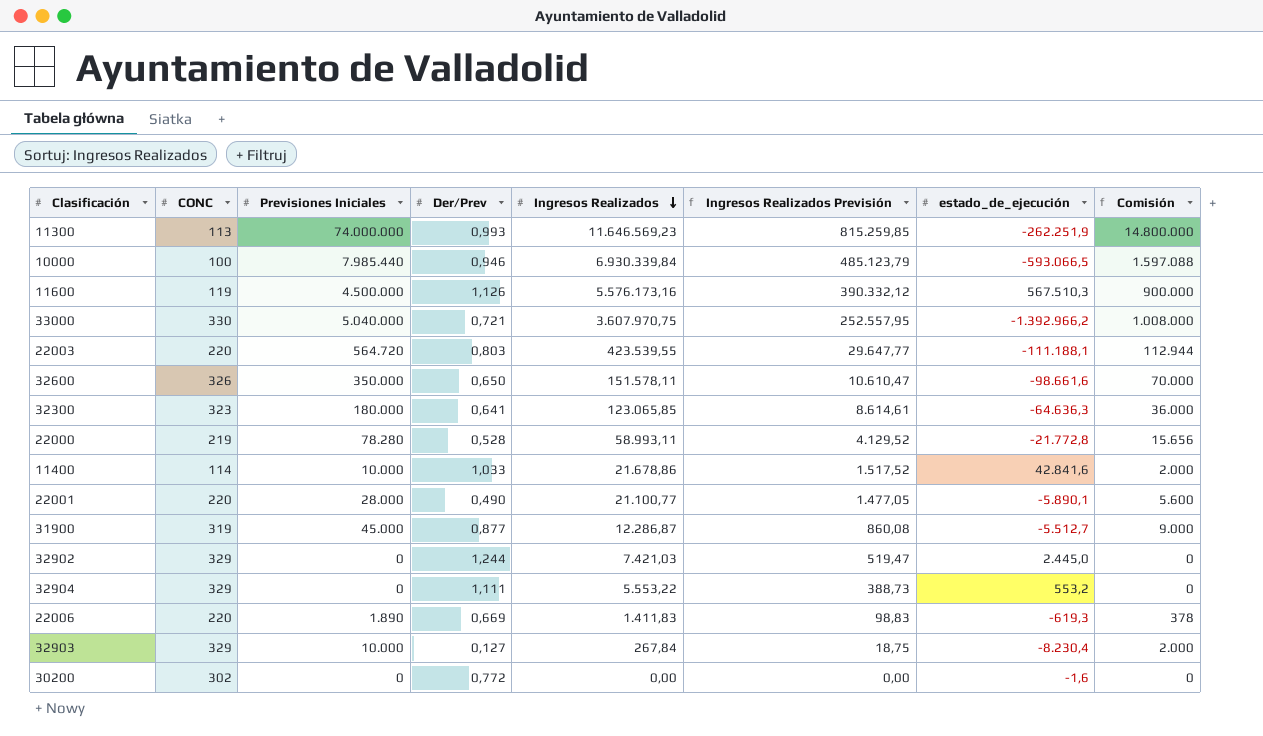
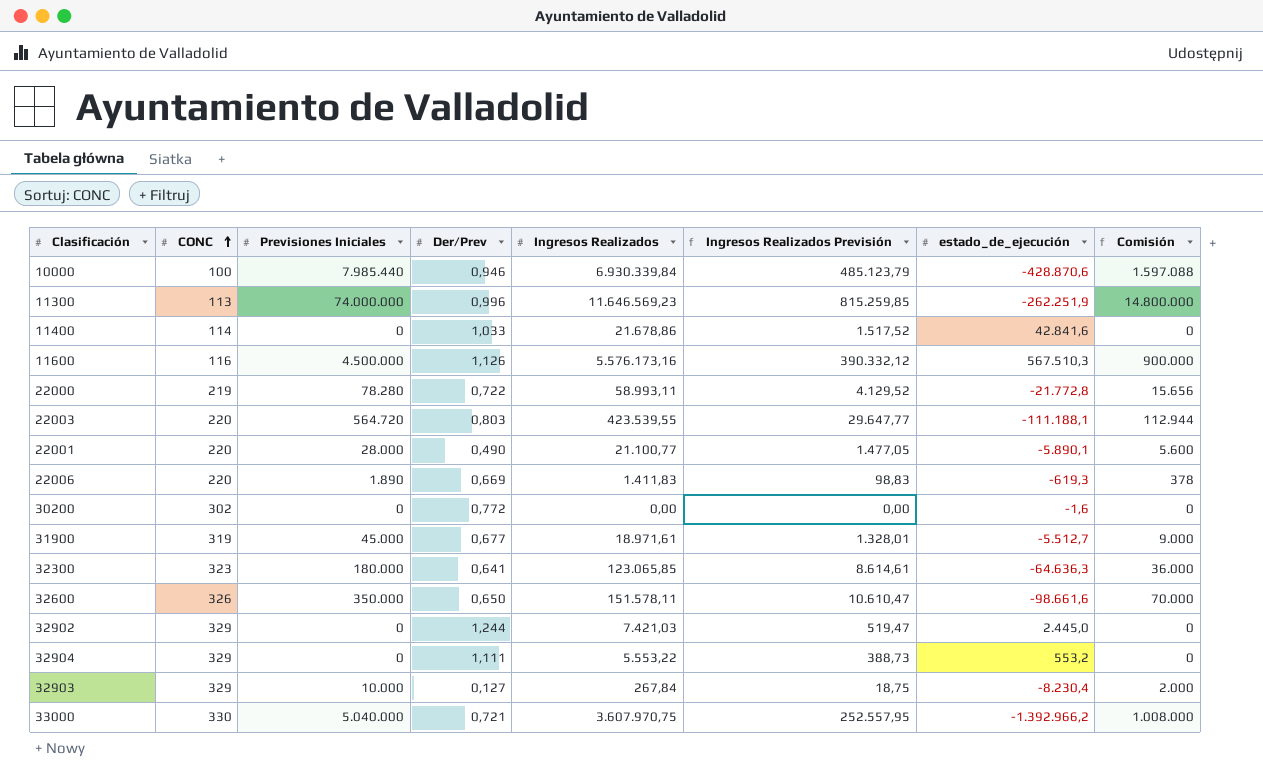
row order: Ingresos Realizados descending -> CONC ascending
10000 | estado_de_ejecución: -593.066,5 -> -428.870,6
11300 | Der/Prev: 0,993 -> 0,996
11400 | Previsiones Iniciales: 10.000 -> 0
11400 | Comisión: 2.000 -> 0
11600 | CONC: 119 -> 116
22000 | Der/Prev: 0,528 -> 0,722
31900 | Der/Prev: 0,877 -> 0,677
31900 | Ingresos Realizados: 12.286,87 -> 18.971,61
31900 | Ingresos Realizados Previsión: 860,08 -> 1.328,01

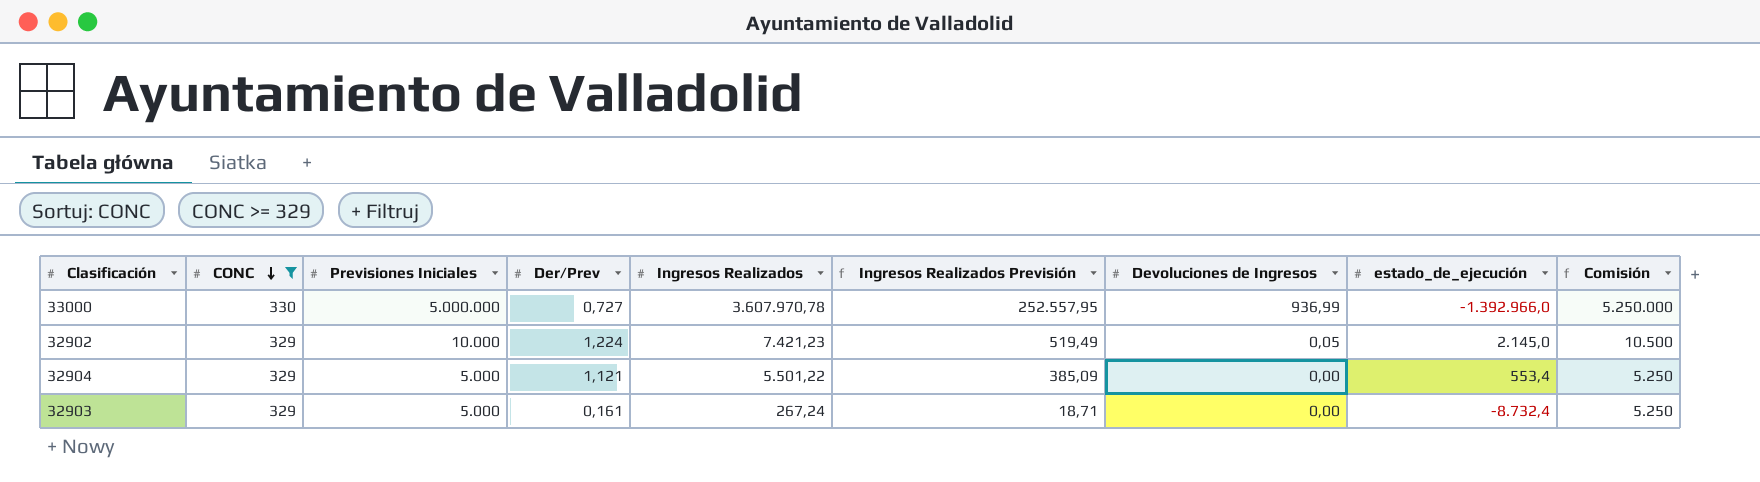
filter: none -> CONC >= 329
row order: CONC ascending -> CONC descending
column Devoluciones de Ingresos | position: none -> 7
column Comisión | formula: [Previsiones Iniciales] * 0,2 -> [Previsiones Iniciales] * 1,05
33000 | Previsiones Iniciales: 5.040.000 -> 5.000.000
33000 | Der/Prev: 0,721 -> 0,727
33000 | Ingresos Realizados: 3.607.970,75 -> 3.607.970,78
33000 | estado_de_ejecución: -1.392.966,2 -> -1.392.966,0
32902 | Previsiones Iniciales: 0 -> 10.000
32902 | Der/Prev: 1,244 -> 1,224
32902 | Ingresos Realizados: 7.421,03 -> 7.421,23
32902 | Ingresos Realizados Previsión: 519,47 -> 519,49
32902 | estado_de_ejecución: 2.445,0 -> 2.145,0
32904 | Previsiones Iniciales: 0 -> 5.000
32904 | Der/Prev: 1,111 -> 1,121
32904 | Ingresos Realizados: 5.553,22 -> 5.501,22
32904 | Ingresos Realizados Previsión: 388,73 -> 385,09
32904 | estado_de_ejecución: 553,2 -> 553,4
32903 | Previsiones Iniciales: 10.000 -> 5.000
32903 | Der/Prev: 0,127 -> 0,161
32903 | Ingresos Realizados: 267,84 -> 267,24
32903 | Ingresos Realizados Previsión: 18,75 -> 18,71
32903 | estado_de_ejecución: -8.230,4 -> -8.732,4

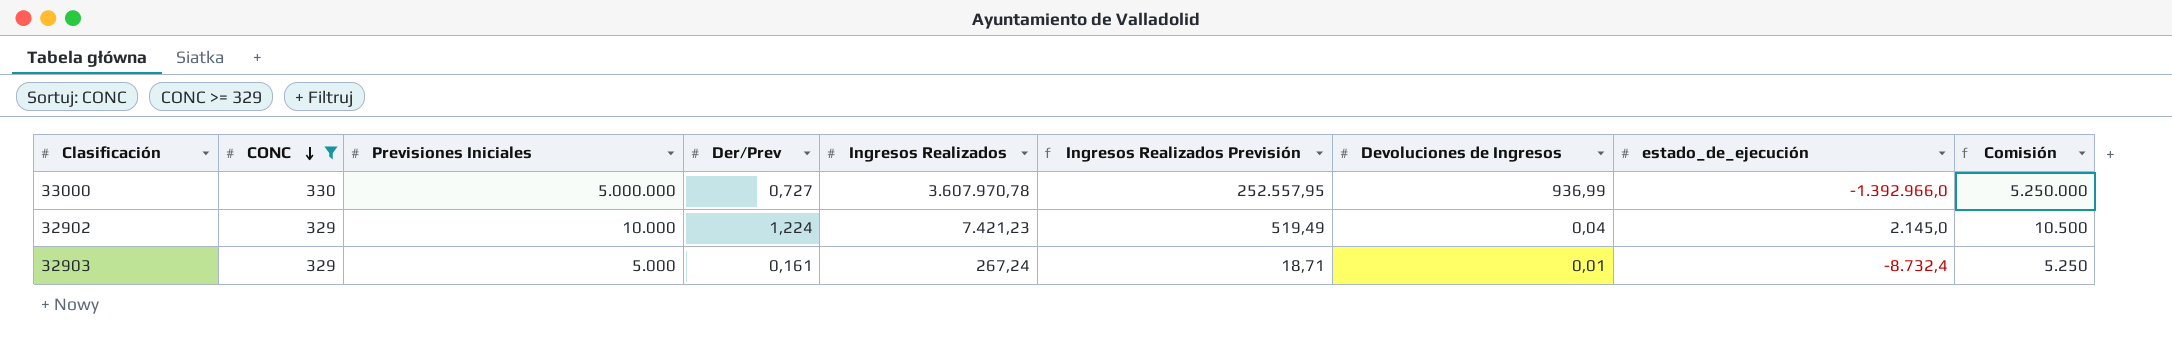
row 32904: 329 | 5.000 | 1,121 | 5.501,22 | 385,09 | 0,00 | 553,4 | 5.250 -> none
32902 | Devoluciones de Ingresos: 0,05 -> 0,04
32903 | Devoluciones de Ingresos: 0,00 -> 0,01

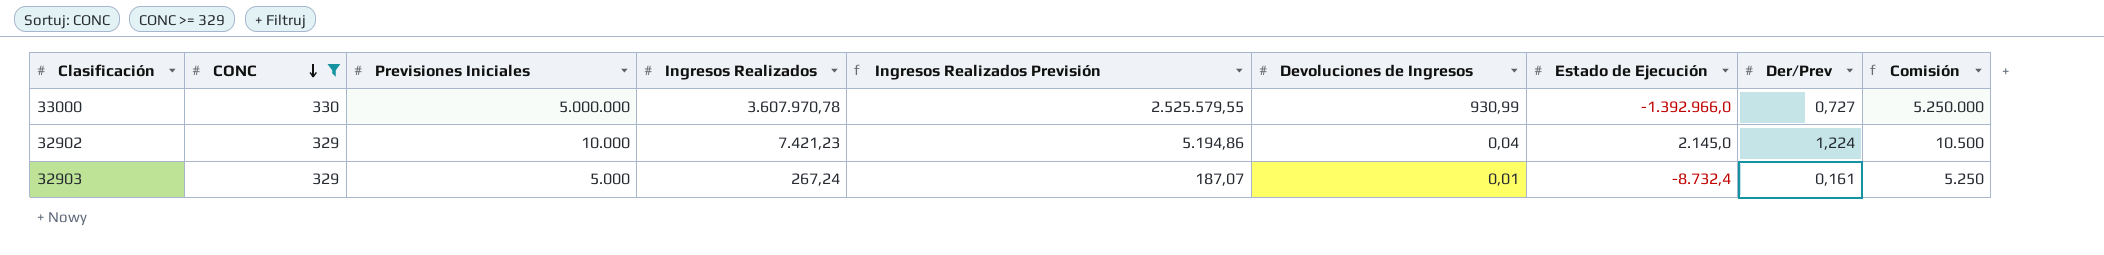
column Ingresos Realizados Previsión | formula: [Ingresos Realizados] * 0,07 -> [Ingresos Realizados] * 0,7
column name: estado_de_ejecución -> Estado de Ejecución
column Der/Prev | position: 4 -> 8
33000 | Devoluciones de Ingresos: 936,99 -> 930,99

